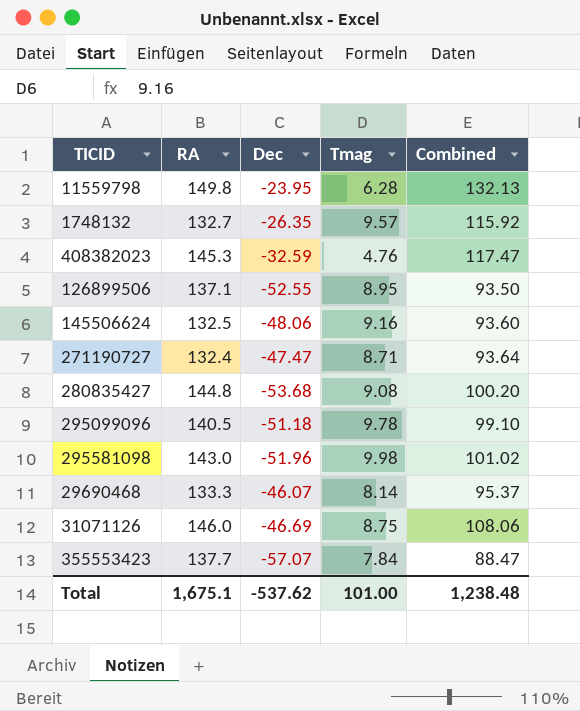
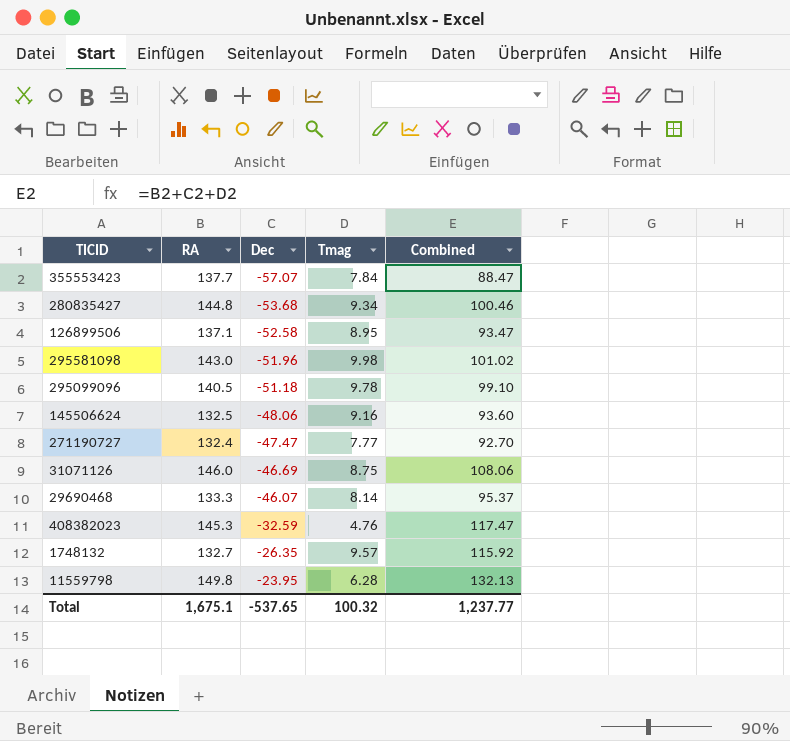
row order: none -> Dec ascending
280835427 | Tmag: 9.08 -> 9.34
280835427 | Combined: 100.20 -> 100.46
126899506 | Dec: -52.55 -> -52.58
126899506 | Combined: 93.50 -> 93.47
271190727 | Tmag: 8.71 -> 7.77
271190727 | Combined: 93.64 -> 92.70
Total | Dec: -537.62 -> -537.65
Total | Tmag: 101.00 -> 100.32
Total | Combined: 1,238.48 -> 1,237.77

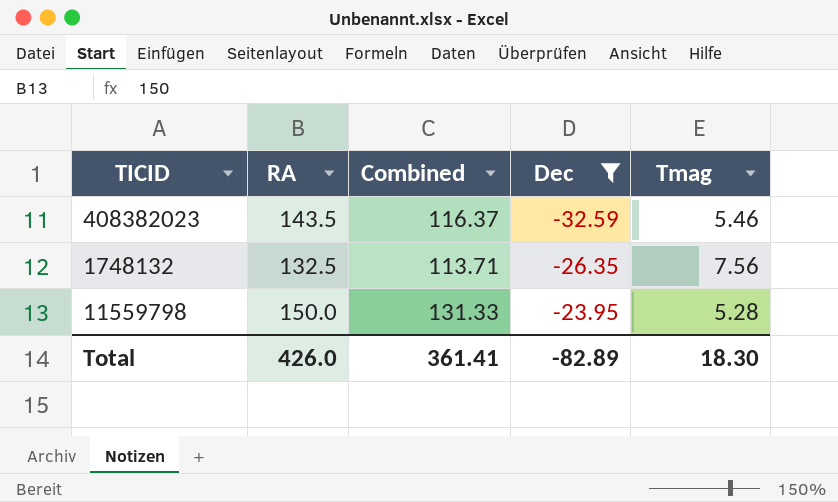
filter: none -> Dec >= -32.59
column Combined | position: 5 -> 3
408382023 | RA: 145.3 -> 143.5
408382023 | Combined: 117.47 -> 116.37
408382023 | Tmag: 4.76 -> 5.46
1748132 | RA: 132.7 -> 132.5
1748132 | Combined: 115.92 -> 113.71
1748132 | Tmag: 9.57 -> 7.56
11559798 | RA: 149.8 -> 150.0
11559798 | Combined: 132.13 -> 131.33
11559798 | Tmag: 6.28 -> 5.28
Total | RA: 1,675.1 -> 426.0
Total | Combined: 1,237.77 -> 361.41
Total | Dec: -537.65 -> -82.89
Total | Tmag: 100.32 -> 18.30

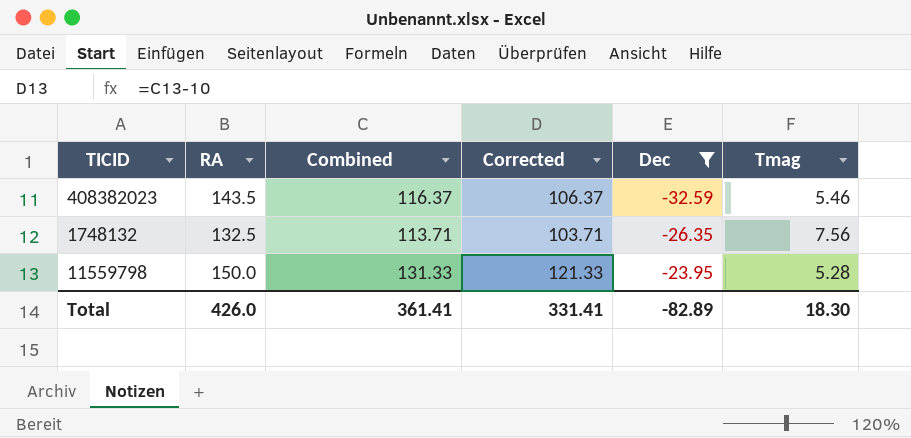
column Corrected | formula: none -> [Combined] - 10

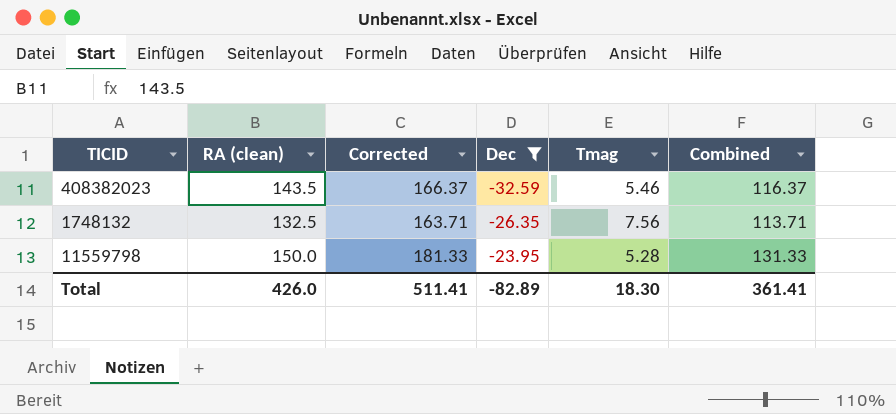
column name: RA -> RA (clean)
column Corrected | formula: [Combined] - 10 -> [Combined] + 50
column Combined | position: 3 -> 6
Total | Corrected: 331.41 -> 511.41

